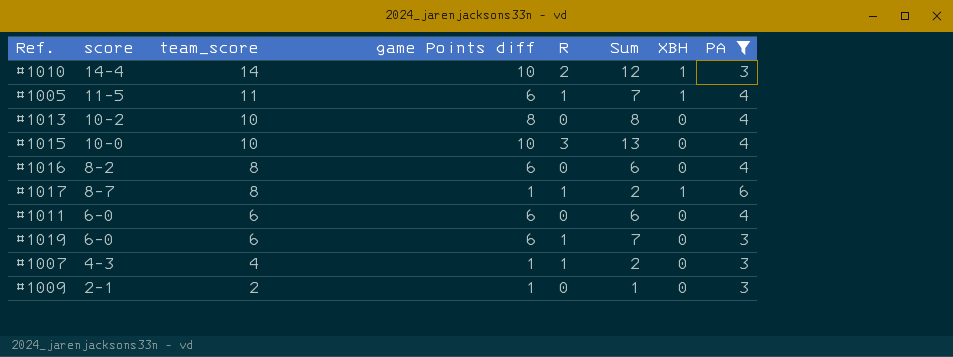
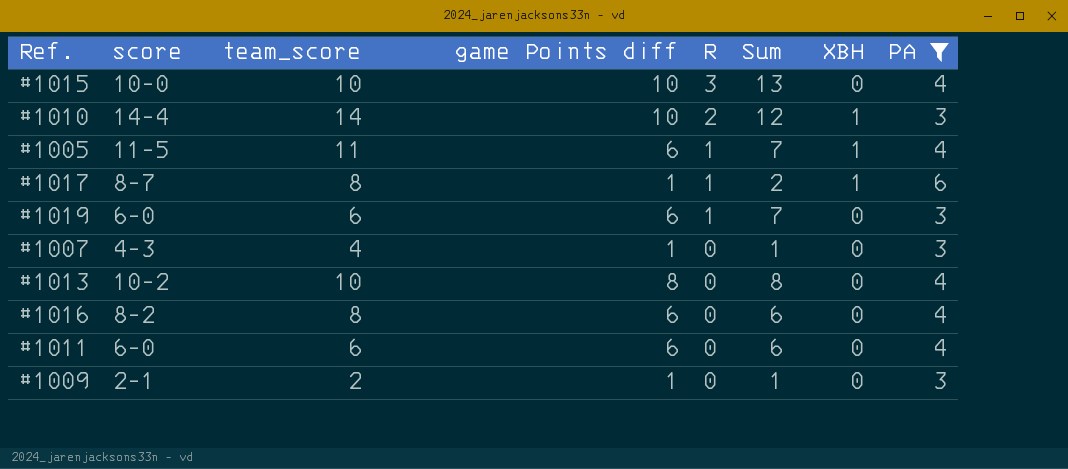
row order: team_score descending -> R descending
#1007 | R: 1 -> 0
#1007 | Sum: 2 -> 1

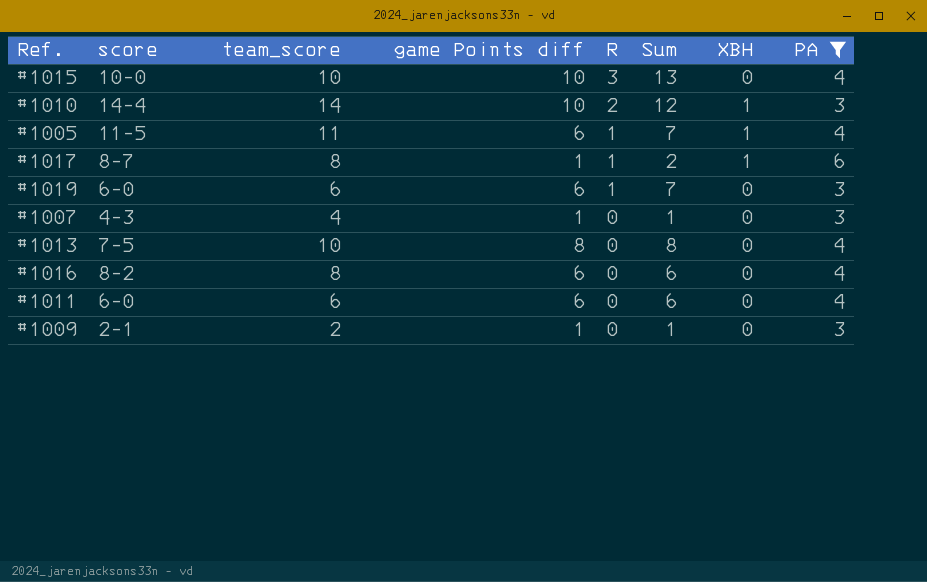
#1013 | score: 10-2 -> 7-5

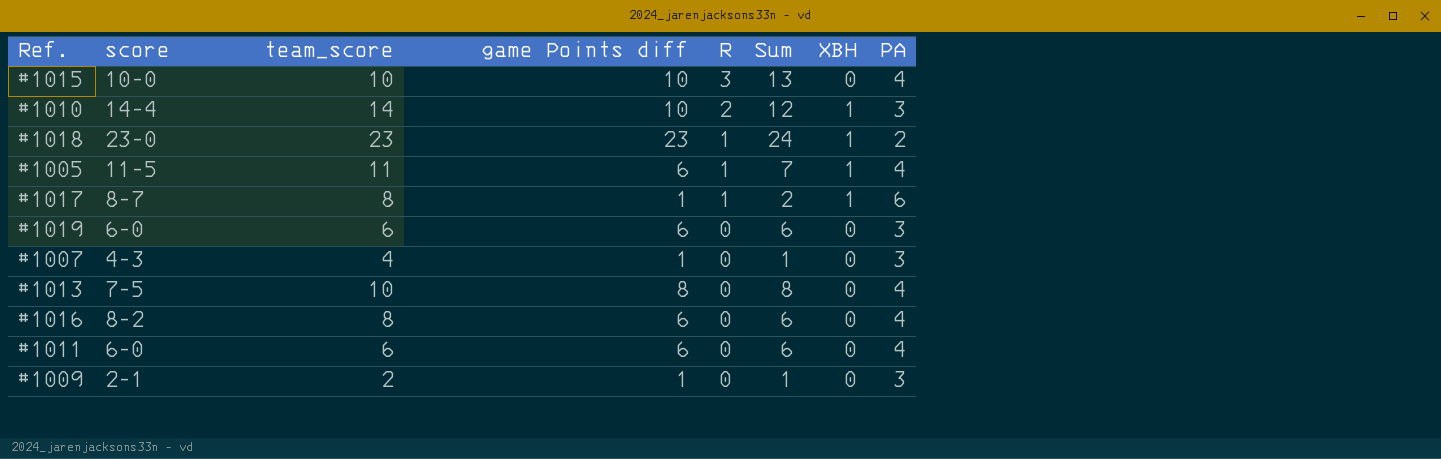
filter: PA != 2 -> none
#1019 | R: 1 -> 0
#1019 | Sum: 7 -> 6

